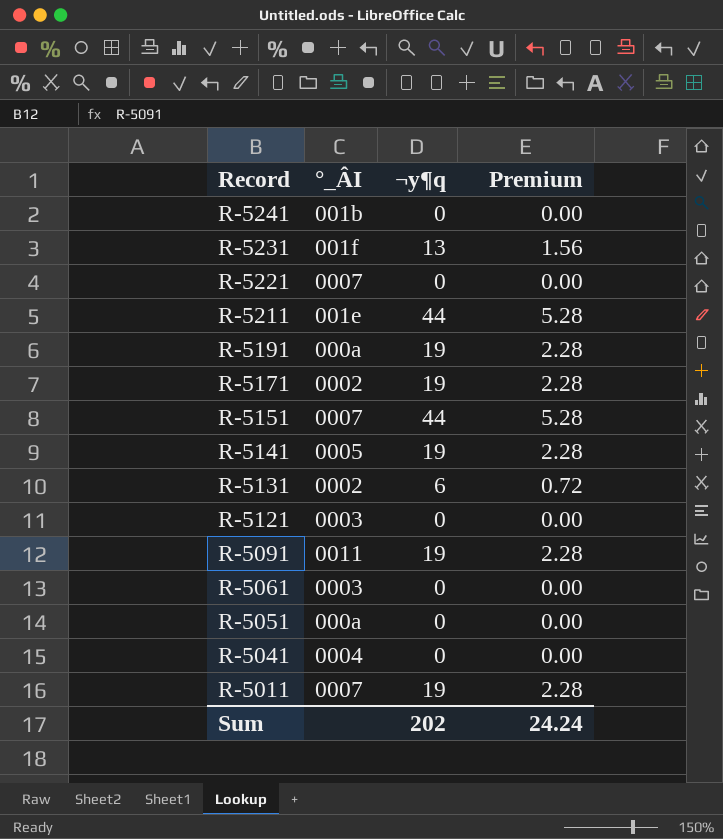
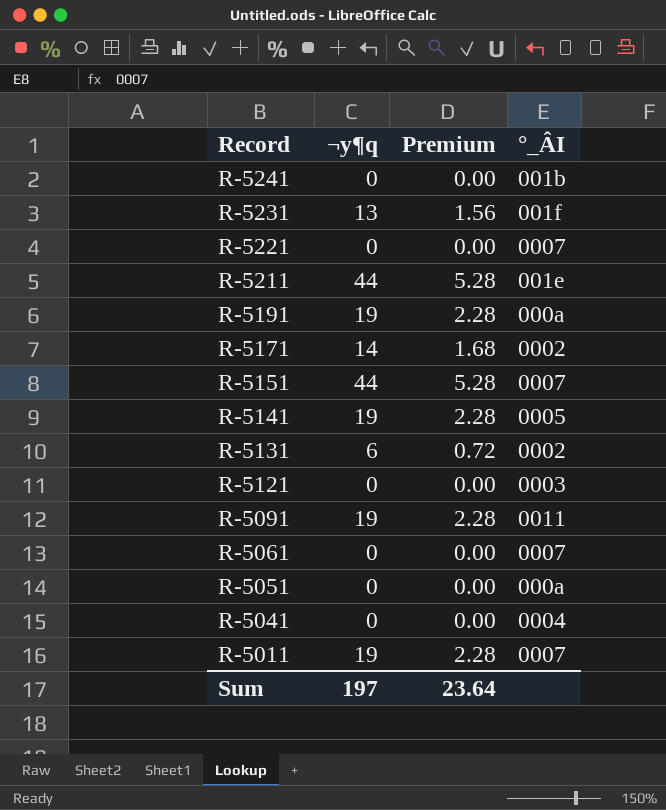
column °_ÂI | position: 2 -> 4
R-5171 | ¬y¶q: 19 -> 14
R-5171 | Premium: 2.28 -> 1.68
R-5061 | °_ÂI: 0003 -> 0007
Sum | ¬y¶q: 202 -> 197
Sum | Premium: 24.24 -> 23.64

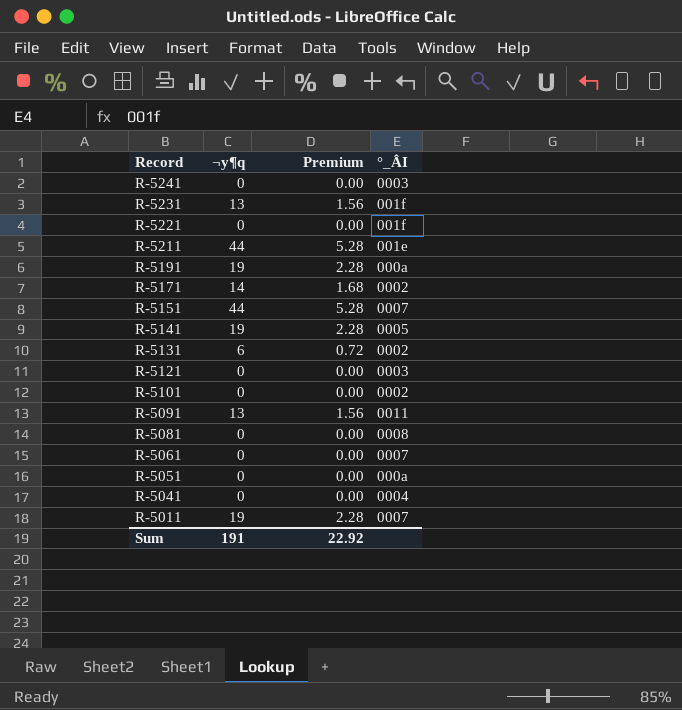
R-5241 | °_ÂI: 001b -> 0003
R-5221 | °_ÂI: 0007 -> 001f
row R-5101: none -> 0 | 0.00 | 0002
R-5091 | ¬y¶q: 19 -> 13
R-5091 | Premium: 2.28 -> 1.56
row R-5081: none -> 0 | 0.00 | 0008
Sum | ¬y¶q: 197 -> 191
Sum | Premium: 23.64 -> 22.92

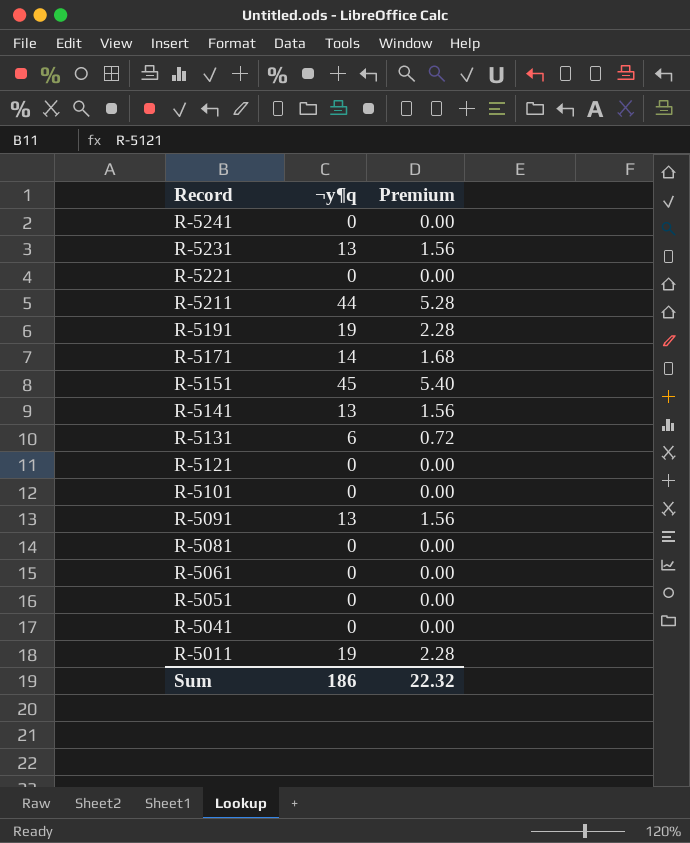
column °_ÂI | position: 4 -> none
R-5151 | ¬y¶q: 44 -> 45
R-5151 | Premium: 5.28 -> 5.40
R-5141 | ¬y¶q: 19 -> 13
R-5141 | Premium: 2.28 -> 1.56
Sum | ¬y¶q: 191 -> 186
Sum | Premium: 22.92 -> 22.32

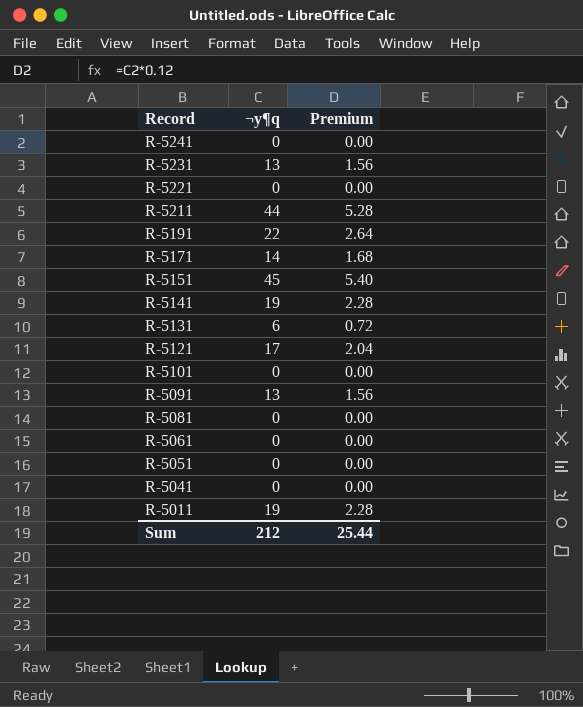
R-5191 | ¬y¶q: 19 -> 22
R-5191 | Premium: 2.28 -> 2.64
R-5141 | ¬y¶q: 13 -> 19
R-5141 | Premium: 1.56 -> 2.28
R-5121 | ¬y¶q: 0 -> 17
R-5121 | Premium: 0.00 -> 2.04
Sum | ¬y¶q: 186 -> 212
Sum | Premium: 22.32 -> 25.44

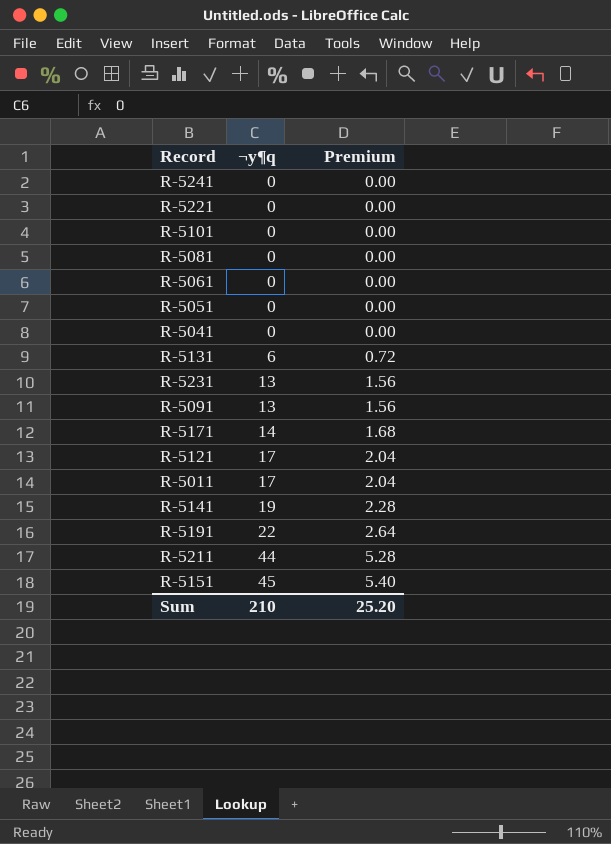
row order: Record descending -> ¬y¶q ascending
R-5011 | ¬y¶q: 19 -> 17
R-5011 | Premium: 2.28 -> 2.04
Sum | ¬y¶q: 212 -> 210
Sum | Premium: 25.44 -> 25.20

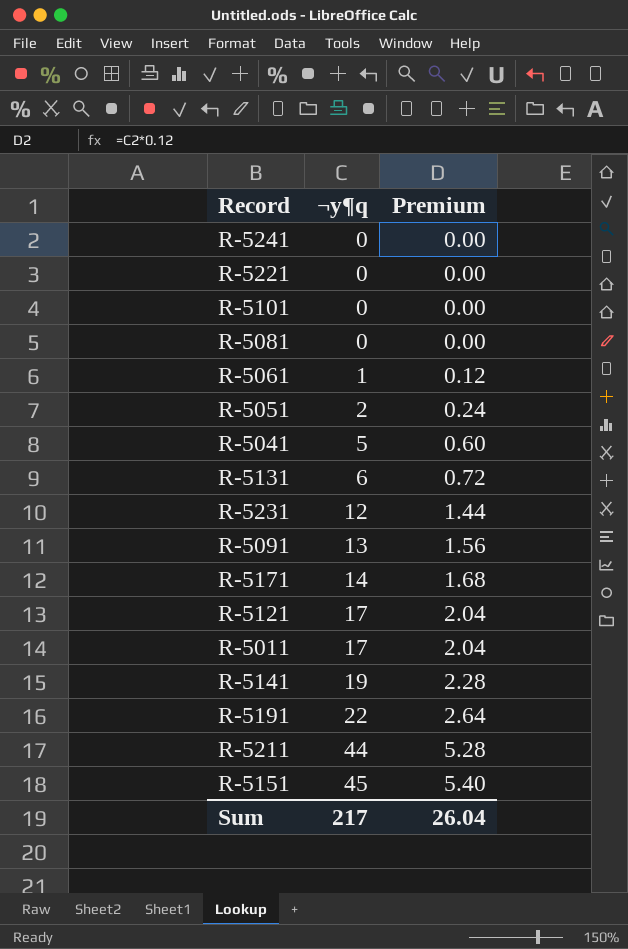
R-5061 | ¬y¶q: 0 -> 1
R-5061 | Premium: 0.00 -> 0.12
R-5051 | ¬y¶q: 0 -> 2
R-5051 | Premium: 0.00 -> 0.24
R-5041 | ¬y¶q: 0 -> 5
R-5041 | Premium: 0.00 -> 0.60
R-5231 | ¬y¶q: 13 -> 12
R-5231 | Premium: 1.56 -> 1.44
Sum | ¬y¶q: 210 -> 217
Sum | Premium: 25.20 -> 26.04

